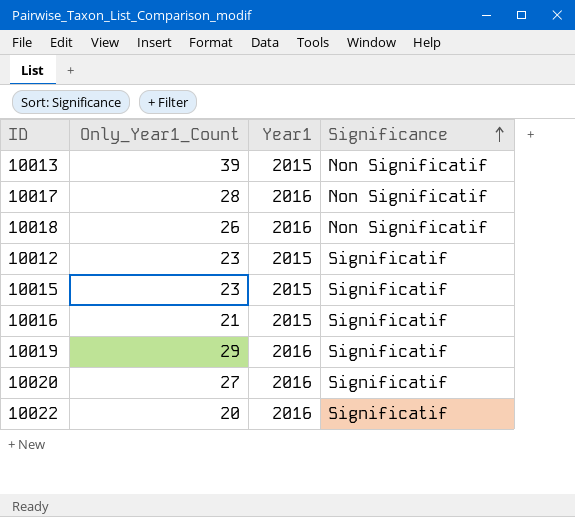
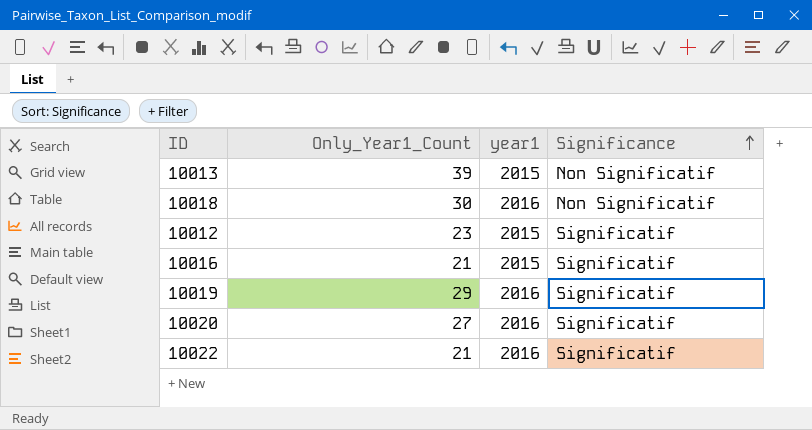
column name: Year1 -> year1
row 10017: 28 | 2016 | Non Significatif -> none
row 10015: 23 | 2015 | Significatif -> none
10018 | Only_Year1_Count: 26 -> 30
10022 | Only_Year1_Count: 20 -> 21

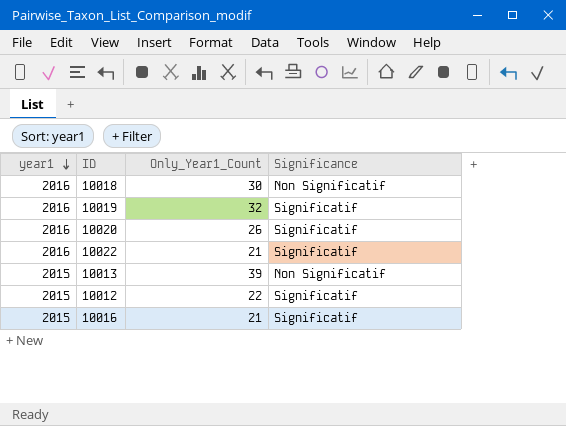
row order: Significance ascending -> year1 descending
column year1 | position: 3 -> 1
10019 | Only_Year1_Count: 29 -> 32
10020 | Only_Year1_Count: 27 -> 26
10012 | Only_Year1_Count: 23 -> 22

